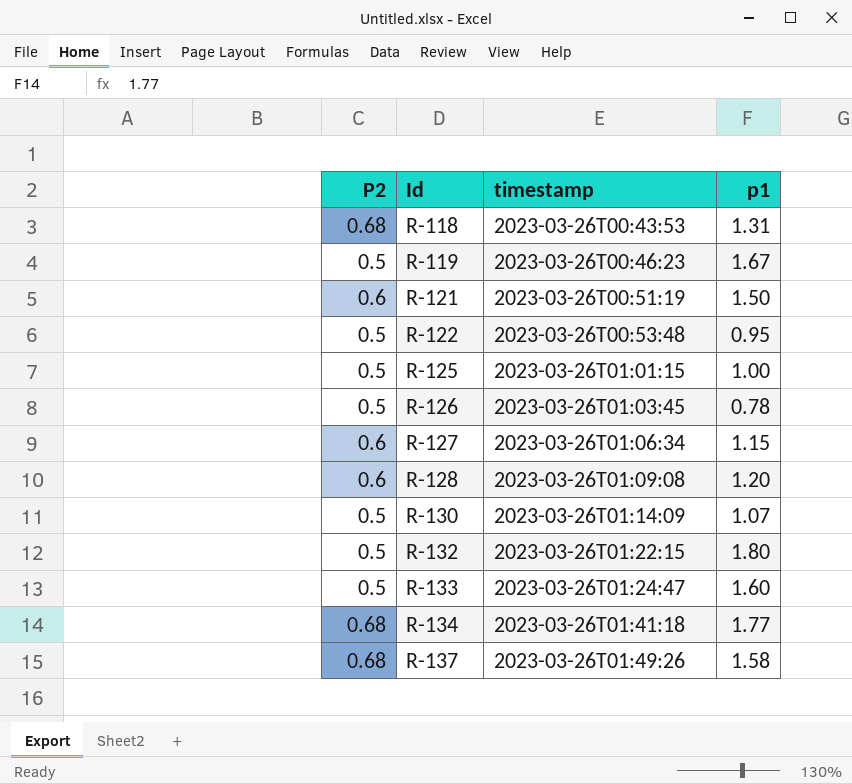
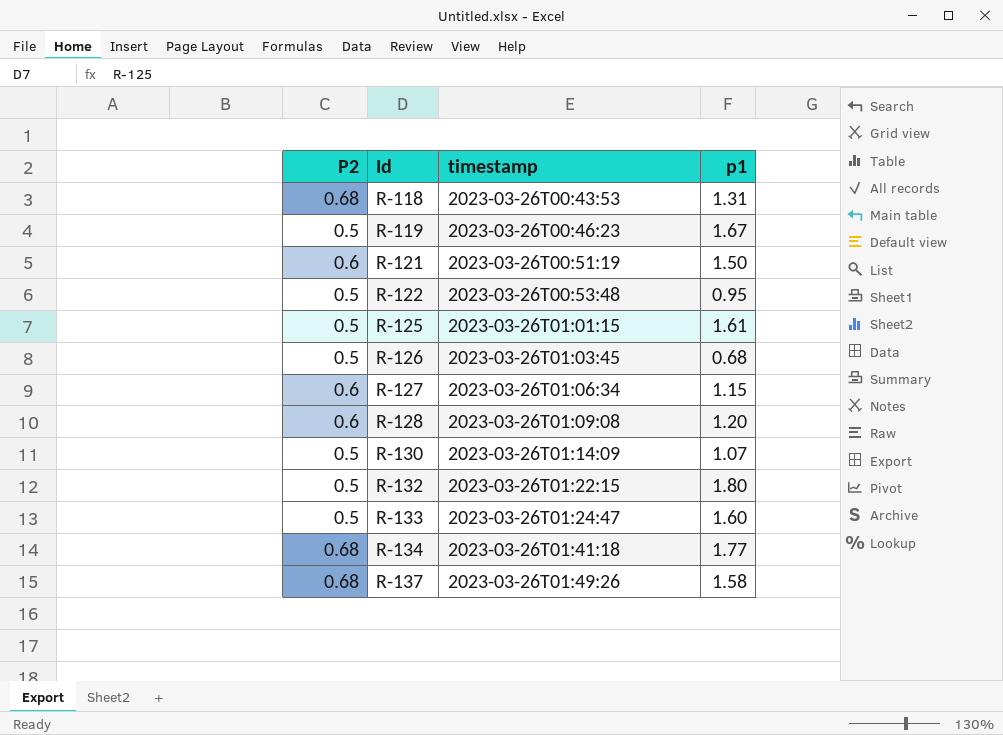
R-125 | p1: 1.00 -> 1.61
R-126 | p1: 0.78 -> 0.68

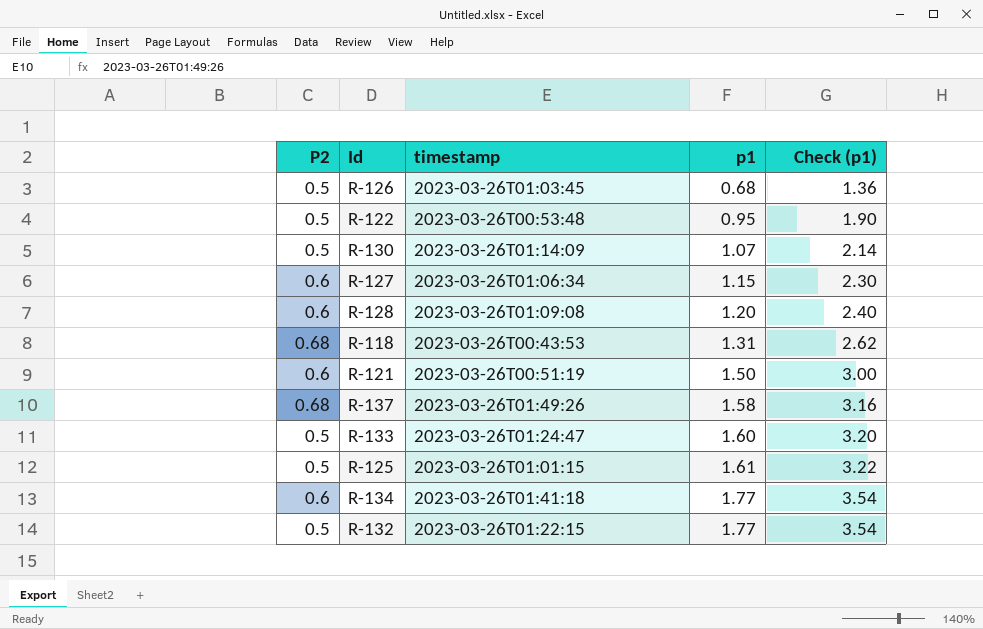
row order: Id ascending -> p1 ascending
column Check (p1) | formula: none -> [p1] * 2
row R-119: 0.5 | 2023-03-26T00:46:23 | 1.67 -> none
R-134 | P2: 0.68 -> 0.6
R-132 | p1: 1.80 -> 1.77

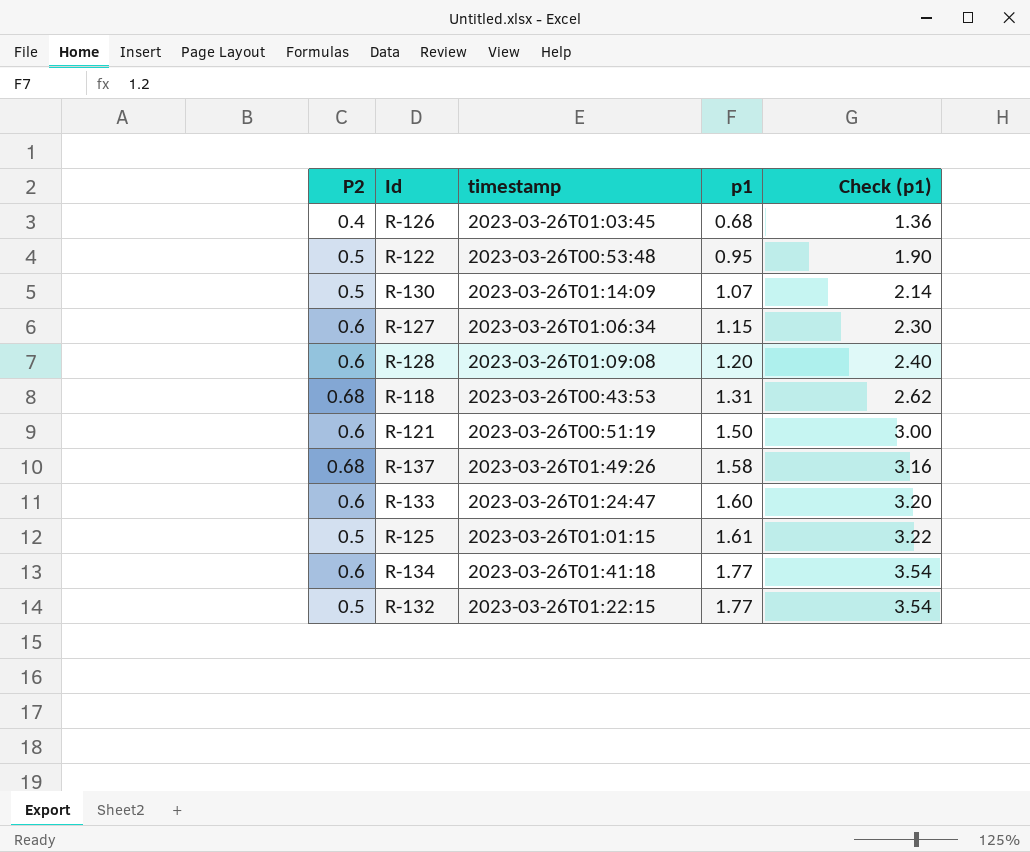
R-126 | P2: 0.5 -> 0.4
R-133 | P2: 0.5 -> 0.6

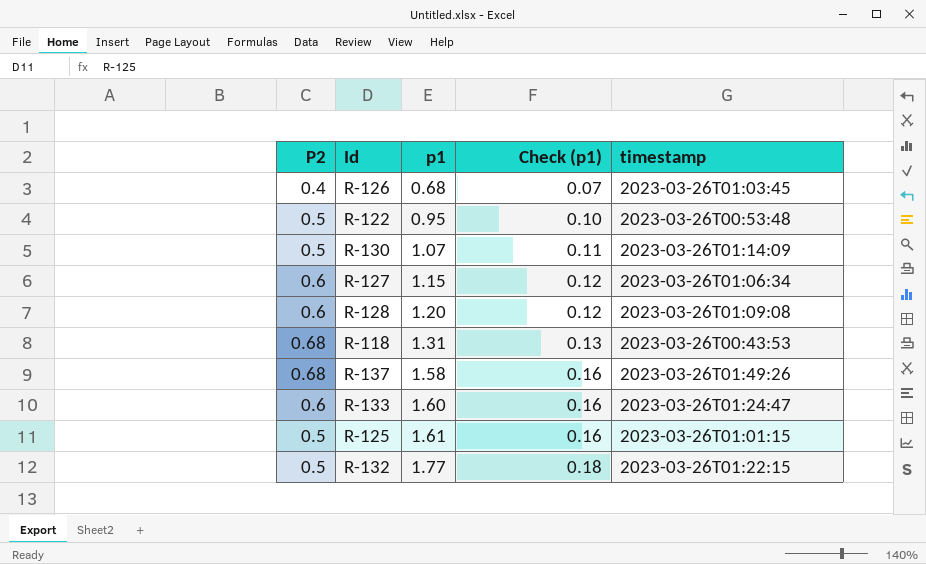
column Check (p1) | formula: [p1] * 2 -> [p1] * 0.1
column timestamp | position: 3 -> 5
row R-121: 0.6 | 2023-03-26T00:51:19 | 1.50 | 3.00 -> none
row R-134: 0.6 | 2023-03-26T01:41:18 | 1.77 | 3.54 -> none

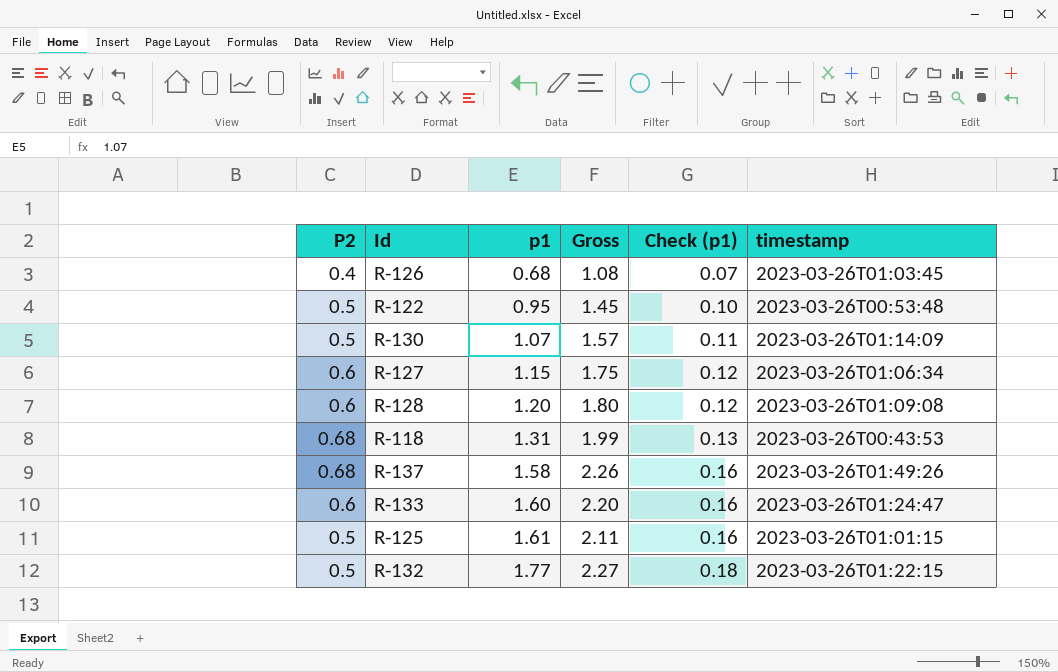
column Gross | formula: none -> [P2] + [p1]

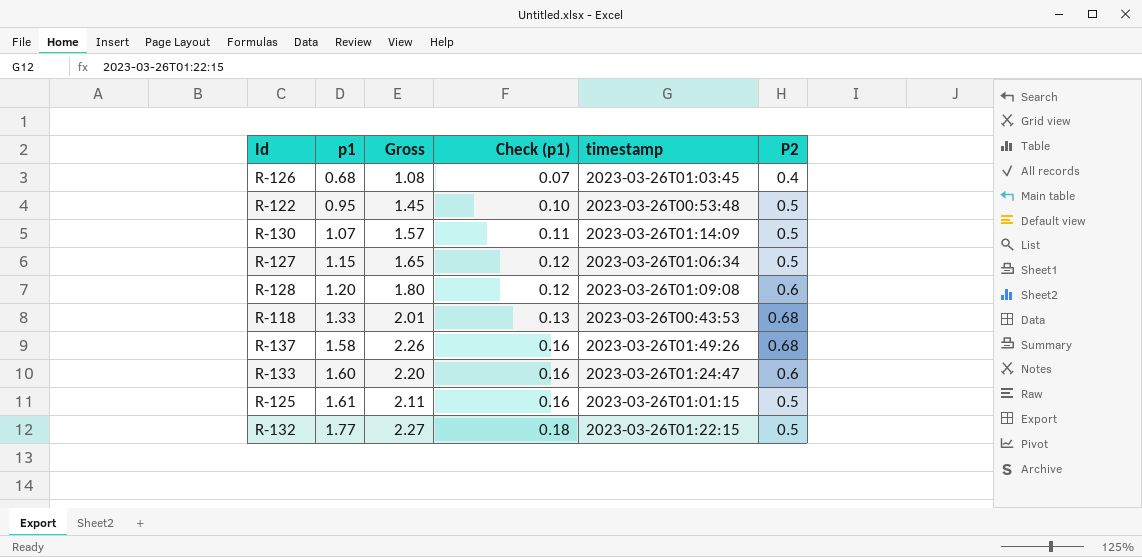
column P2 | position: 1 -> 6
R-127 | Gross: 1.75 -> 1.65
R-127 | P2: 0.6 -> 0.5
R-118 | p1: 1.31 -> 1.33
R-118 | Gross: 1.99 -> 2.01

